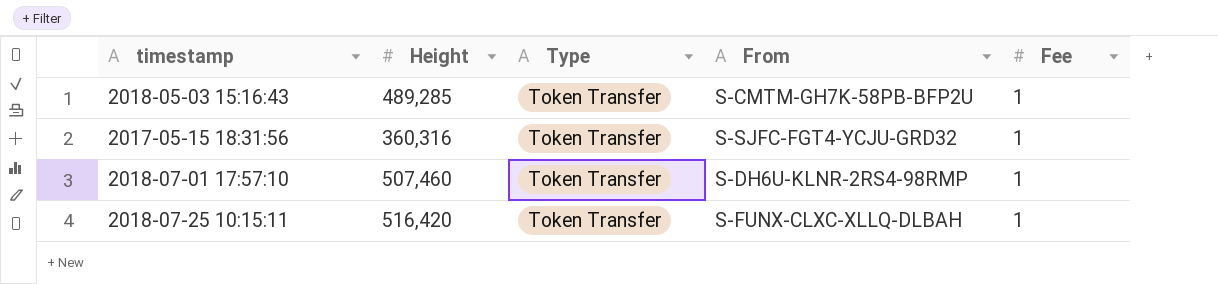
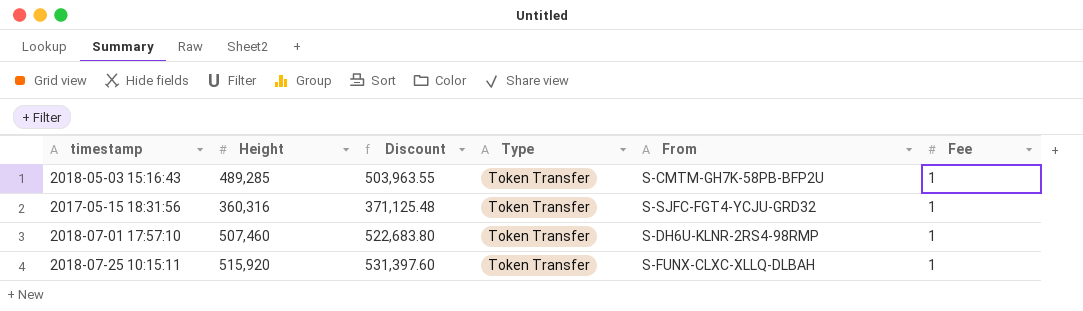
column Discount | formula: none -> [Height] * 1.03
2018-07-25 10:15:11 | Height: 516,420 -> 515,920

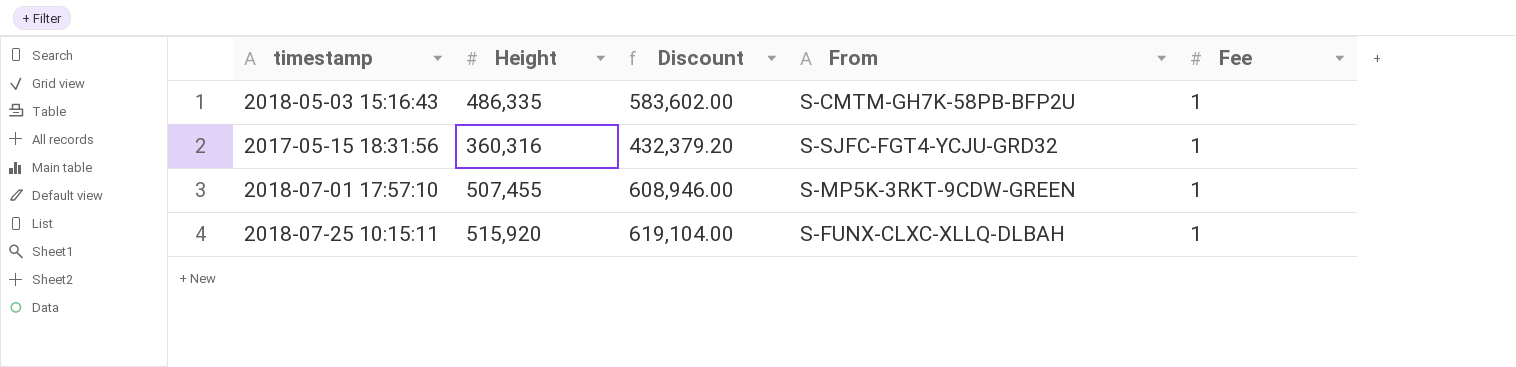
column Type | position: 4 -> none
column Discount | formula: [Height] * 1.03 -> [Height] * 1.2
2018-05-03 15:16:43 | Height: 489,285 -> 486,335
2018-07-01 17:57:10 | Height: 507,460 -> 507,455
2018-07-01 17:57:10 | From: S-DH6U-KLNR-2RS4-98RMP -> S-MP5K-3RKT-9CDW-GREEN

